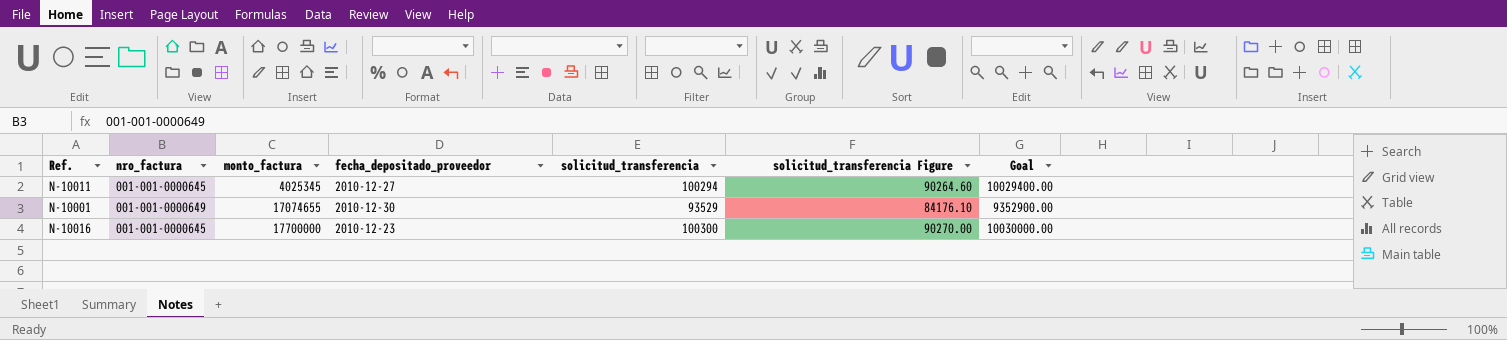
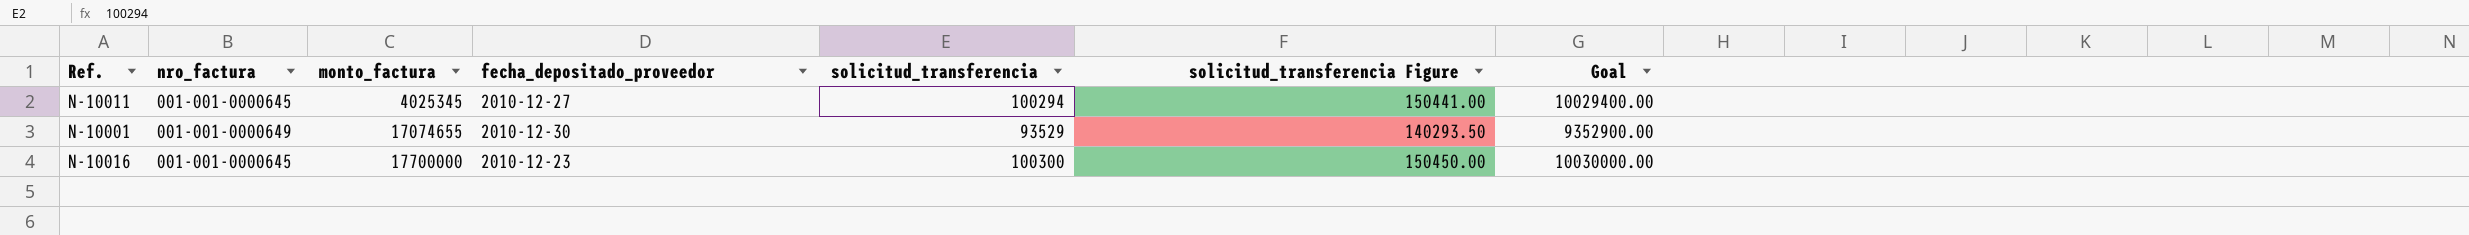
column solicitud_transferencia Figure | formula: [solicitud_transferencia] * 0.9 -> [solicitud_transferencia] * 1.5

